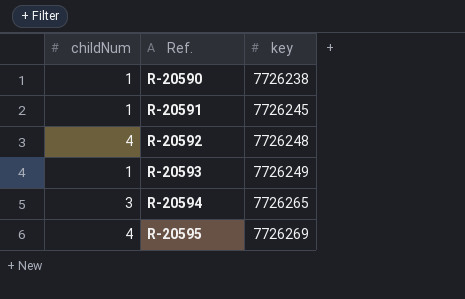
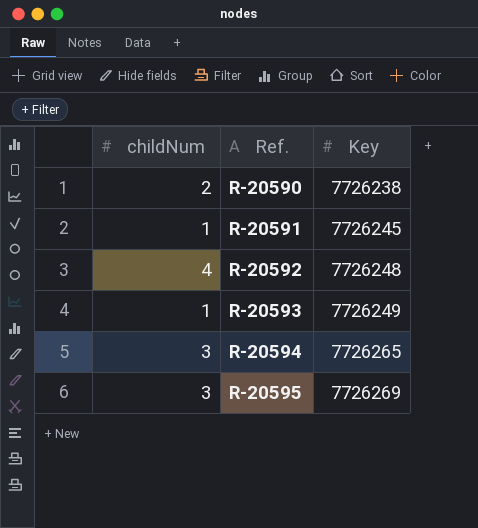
column name: key -> Key
R-20590 | childNum: 1 -> 2
R-20595 | childNum: 4 -> 3

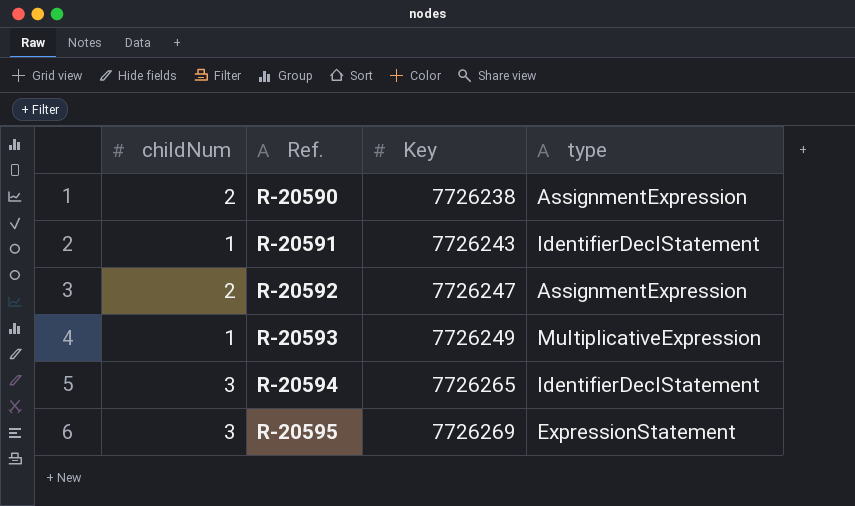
column type | position: none -> 4
R-20591 | Key: 7726245 -> 7726243
R-20592 | childNum: 4 -> 2
R-20592 | Key: 7726248 -> 7726247

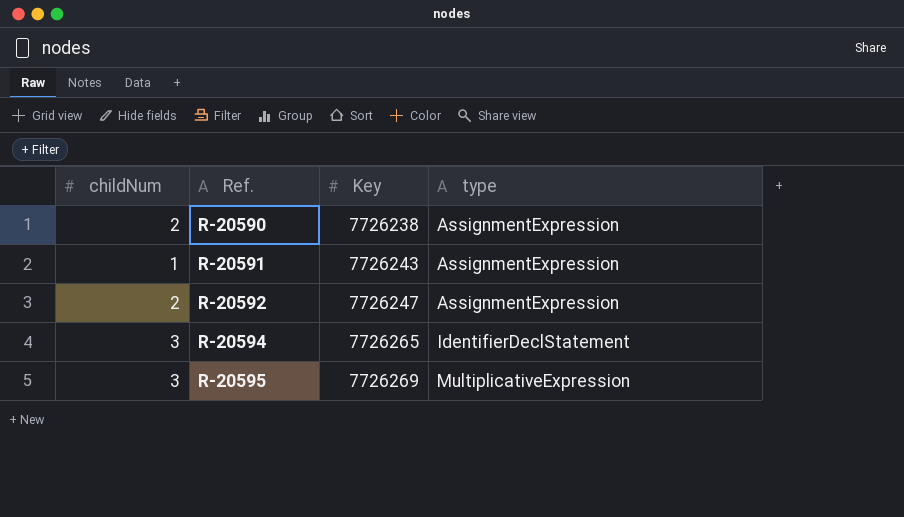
row R-20593: 1 | 7726249 | MultiplicativeExpression -> none
R-20591 | type: IdentifierDeclStatement -> AssignmentExpression
R-20595 | type: ExpressionStatement -> MultiplicativeExpression

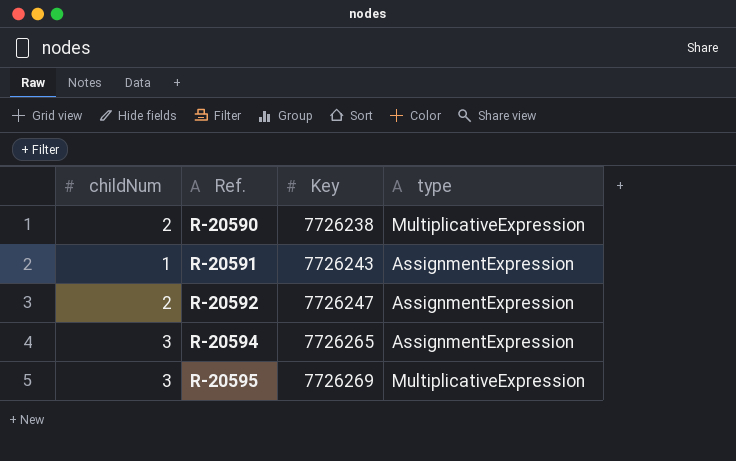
R-20590 | type: AssignmentExpression -> MultiplicativeExpression
R-20594 | type: IdentifierDeclStatement -> AssignmentExpression

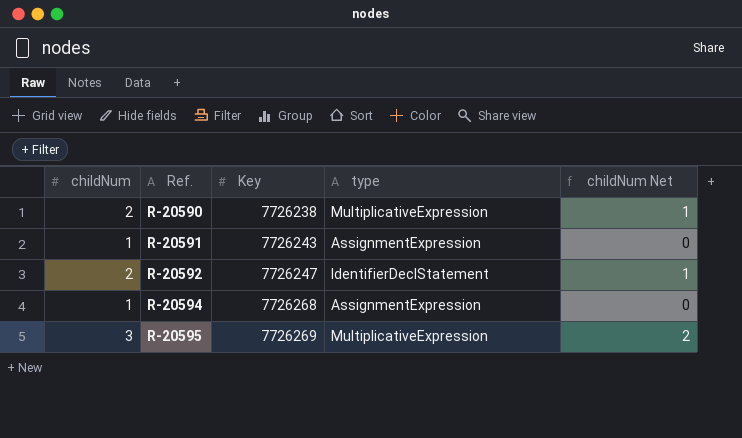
column childNum Net | formula: none -> [childNum] - 1
R-20592 | type: AssignmentExpression -> IdentifierDeclStatement
R-20594 | childNum: 3 -> 1
R-20594 | Key: 7726265 -> 7726268

